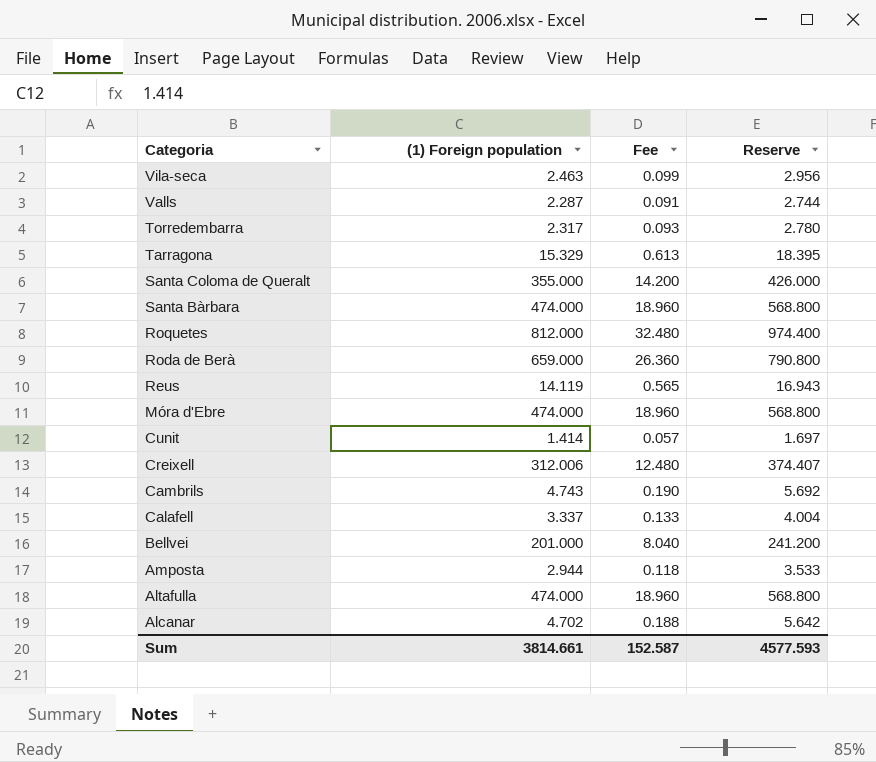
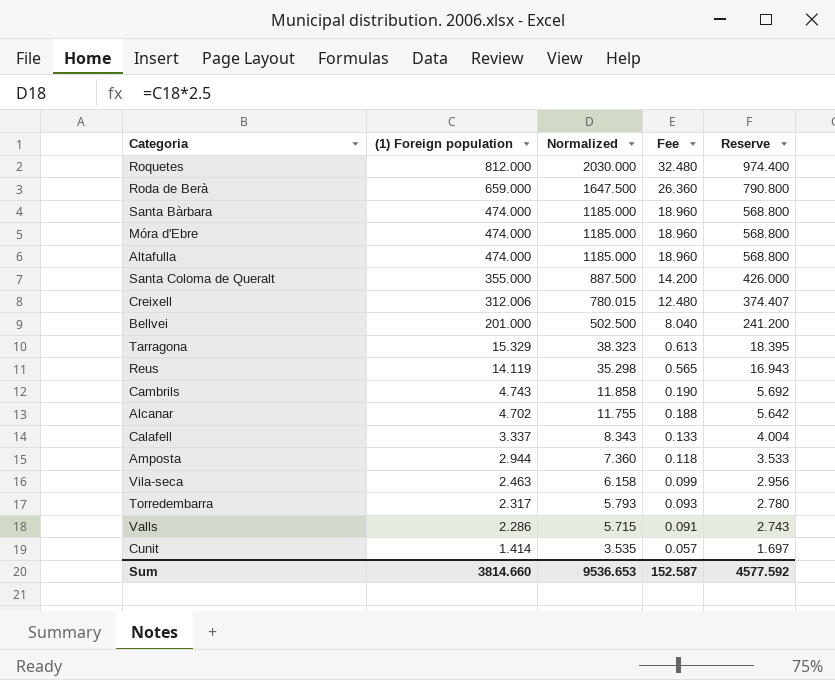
row order: Categoria descending -> (1) Foreign population descending
column Normalized | formula: none -> [(1) Foreign population] * 2.5
Valls | (1) Foreign population: 2.287 -> 2.286
Valls | Reserve: 2.744 -> 2.743
Sum | (1) Foreign population: 3814.661 -> 3814.660
Sum | Reserve: 4577.593 -> 4577.592

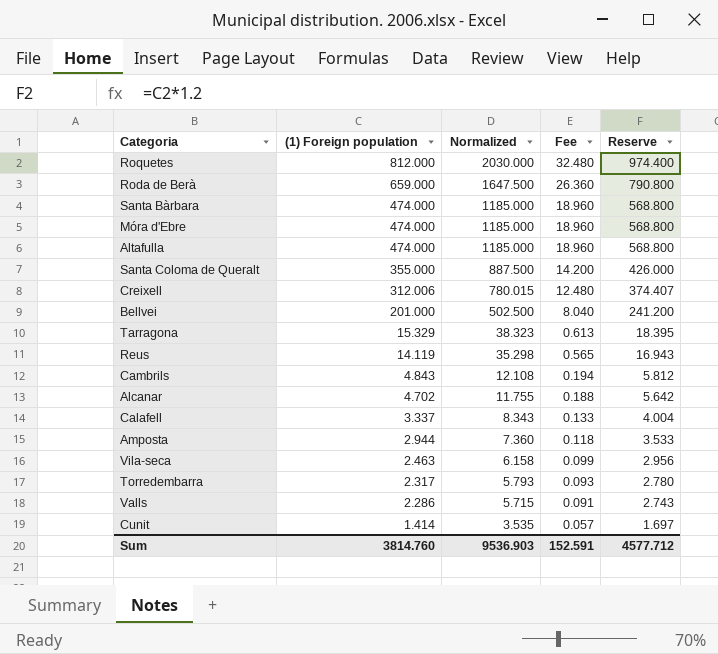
Cambrils | (1) Foreign population: 4.743 -> 4.843
Cambrils | Normalized: 11.858 -> 12.108
Cambrils | Fee: 0.190 -> 0.194
Cambrils | Reserve: 5.692 -> 5.812
Sum | (1) Foreign population: 3814.660 -> 3814.760
Sum | Normalized: 9536.653 -> 9536.903
Sum | Fee: 152.587 -> 152.591
Sum | Reserve: 4577.592 -> 4577.712

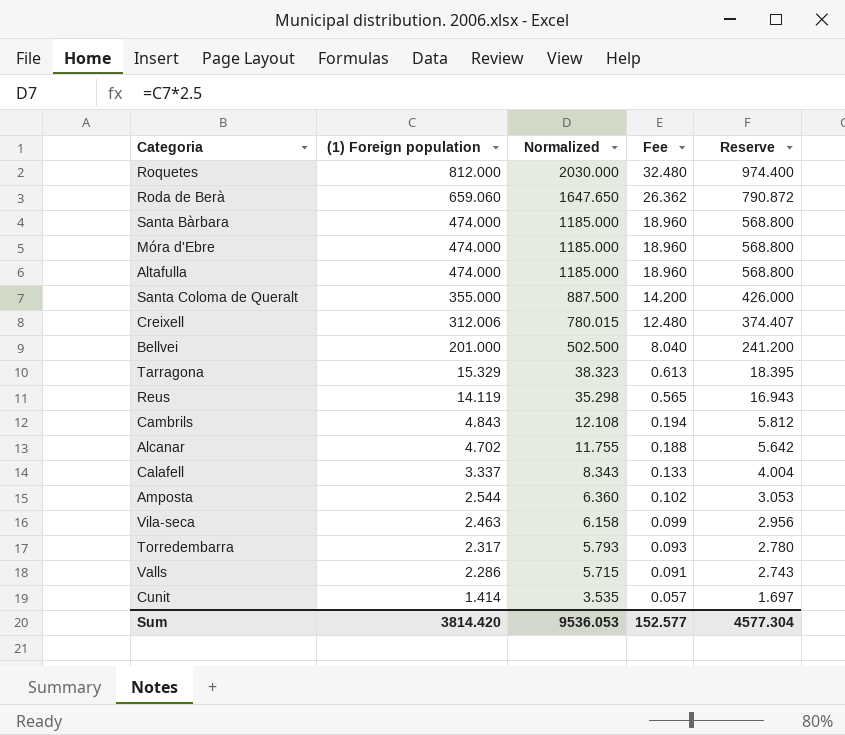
Roda de Berà | (1) Foreign population: 659.000 -> 659.060
Roda de Berà | Normalized: 1647.500 -> 1647.650
Roda de Berà | Fee: 26.360 -> 26.362
Roda de Berà | Reserve: 790.800 -> 790.872
Amposta | (1) Foreign population: 2.944 -> 2.544
Amposta | Normalized: 7.360 -> 6.360
Amposta | Fee: 0.118 -> 0.102
Amposta | Reserve: 3.533 -> 3.053
Sum | (1) Foreign population: 3814.760 -> 3814.420
Sum | Normalized: 9536.903 -> 9536.053
Sum | Fee: 152.591 -> 152.577
Sum | Reserve: 4577.712 -> 4577.304

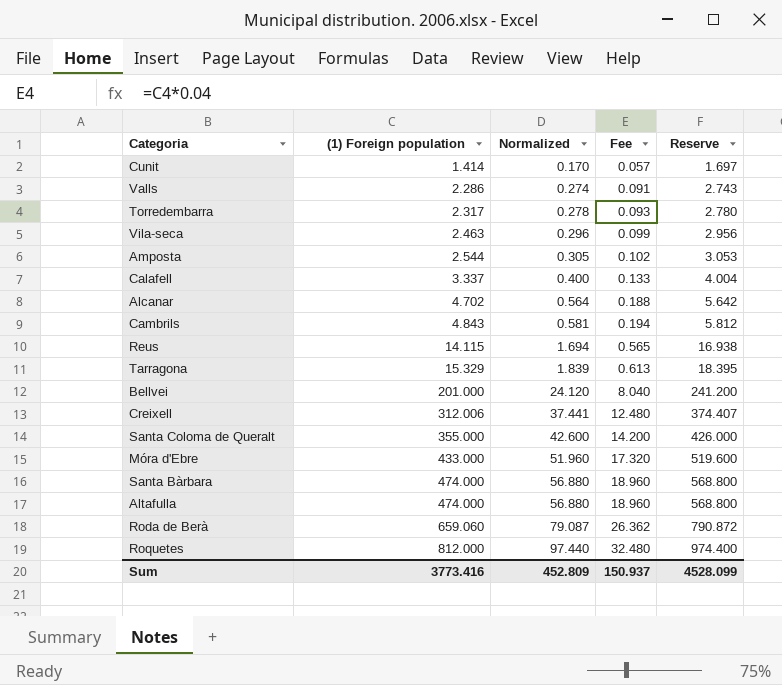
row order: (1) Foreign population descending -> (1) Foreign population ascending
column Normalized | formula: [(1) Foreign population] * 2.5 -> [(1) Foreign population] * 0.12
Reus | (1) Foreign population: 14.119 -> 14.115
Reus | Reserve: 16.943 -> 16.938
Móra d'Ebre | (1) Foreign population: 474.000 -> 433.000
Móra d'Ebre | Fee: 18.960 -> 17.320
Móra d'Ebre | Reserve: 568.800 -> 519.600
Sum | (1) Foreign population: 3814.420 -> 3773.416
Sum | Normalized: 9536.053 -> 452.809
Sum | Fee: 152.577 -> 150.937
Sum | Reserve: 4577.304 -> 4528.099

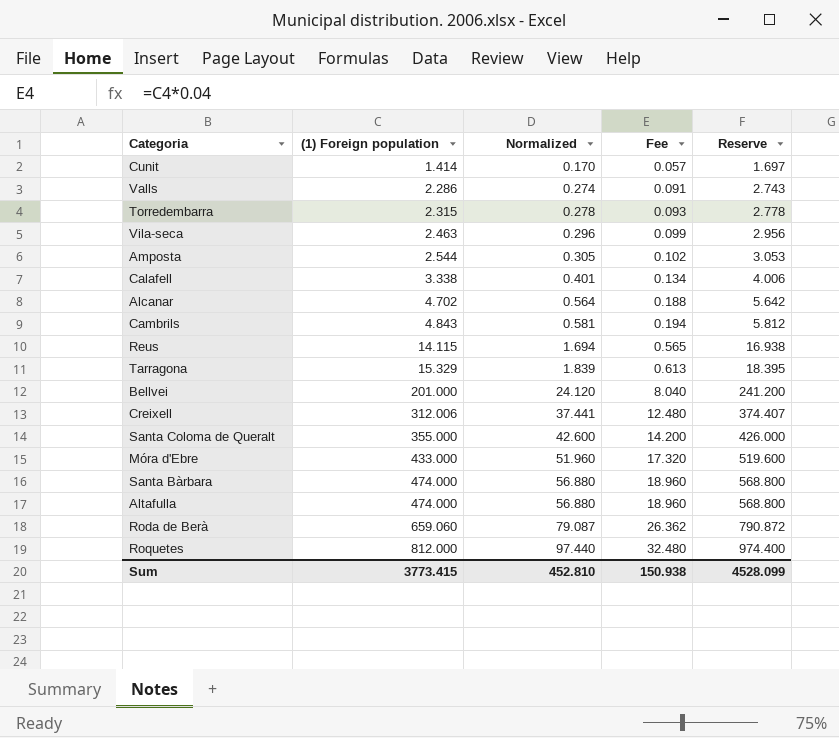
Torredembarra | (1) Foreign population: 2.317 -> 2.315
Torredembarra | Reserve: 2.780 -> 2.778
Calafell | (1) Foreign population: 3.337 -> 3.338
Calafell | Normalized: 0.400 -> 0.401
Calafell | Fee: 0.133 -> 0.134
Calafell | Reserve: 4.004 -> 4.006
Sum | (1) Foreign population: 3773.416 -> 3773.415
Sum | Normalized: 452.809 -> 452.810
Sum | Fee: 150.937 -> 150.938

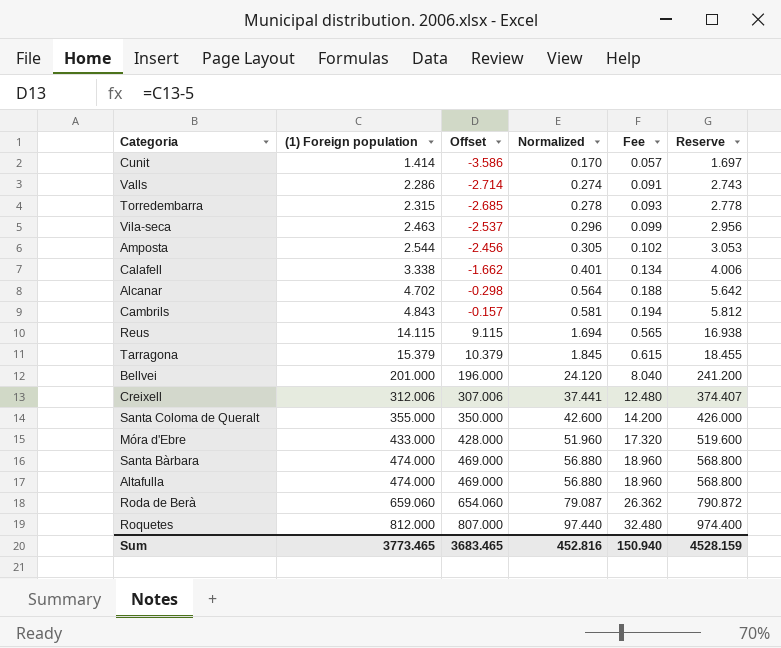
column Offset | formula: none -> [(1) Foreign population] - 5
Tarragona | (1) Foreign population: 15.329 -> 15.379
Tarragona | Normalized: 1.839 -> 1.845
Tarragona | Fee: 0.613 -> 0.615
Tarragona | Reserve: 18.395 -> 18.455
Sum | (1) Foreign population: 3773.415 -> 3773.465
Sum | Normalized: 452.810 -> 452.816
Sum | Fee: 150.938 -> 150.940
Sum | Reserve: 4528.099 -> 4528.159

